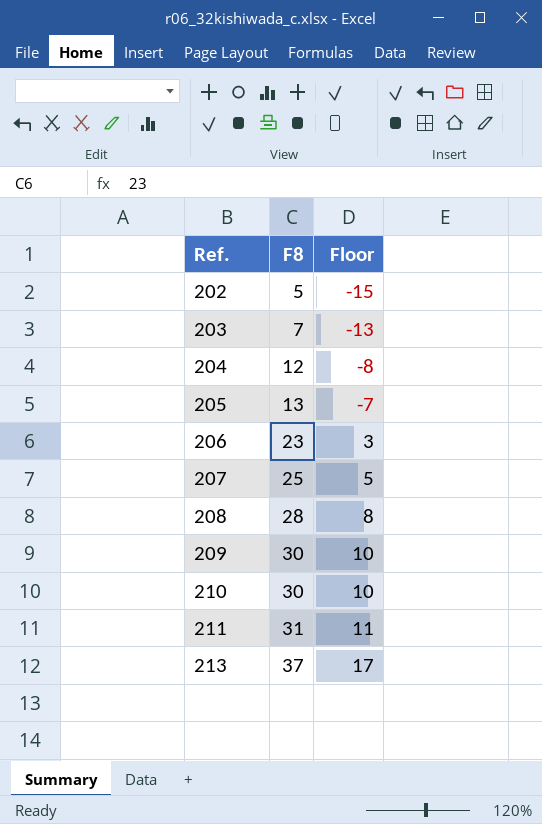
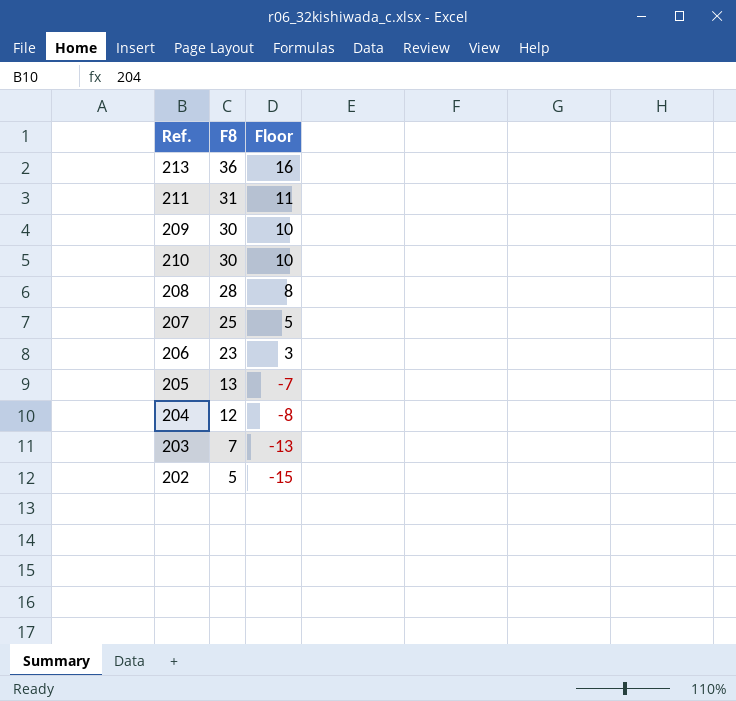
row order: Ref. ascending -> F8 descending
213 | F8: 37 -> 36
213 | Floor: 17 -> 16

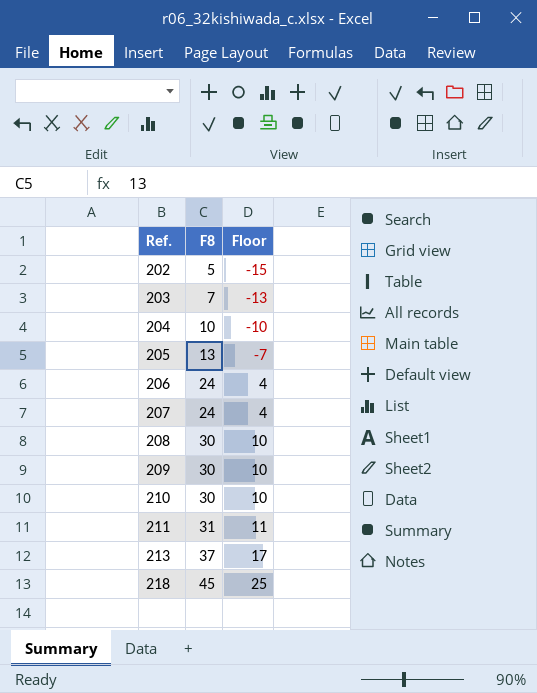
row order: F8 descending -> Ref. ascending
204 | F8: 12 -> 10
204 | Floor: -8 -> -10
206 | F8: 23 -> 24
206 | Floor: 3 -> 4
207 | F8: 25 -> 24
207 | Floor: 5 -> 4
208 | F8: 28 -> 30
208 | Floor: 8 -> 10
213 | F8: 36 -> 37
213 | Floor: 16 -> 17
row 218: none -> 45 | 25

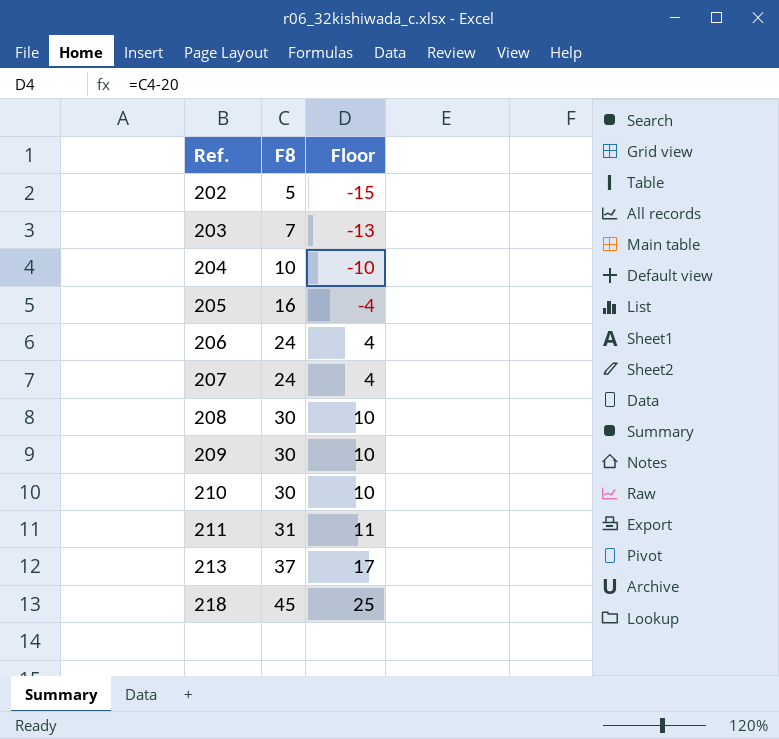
205 | F8: 13 -> 16
205 | Floor: -7 -> -4

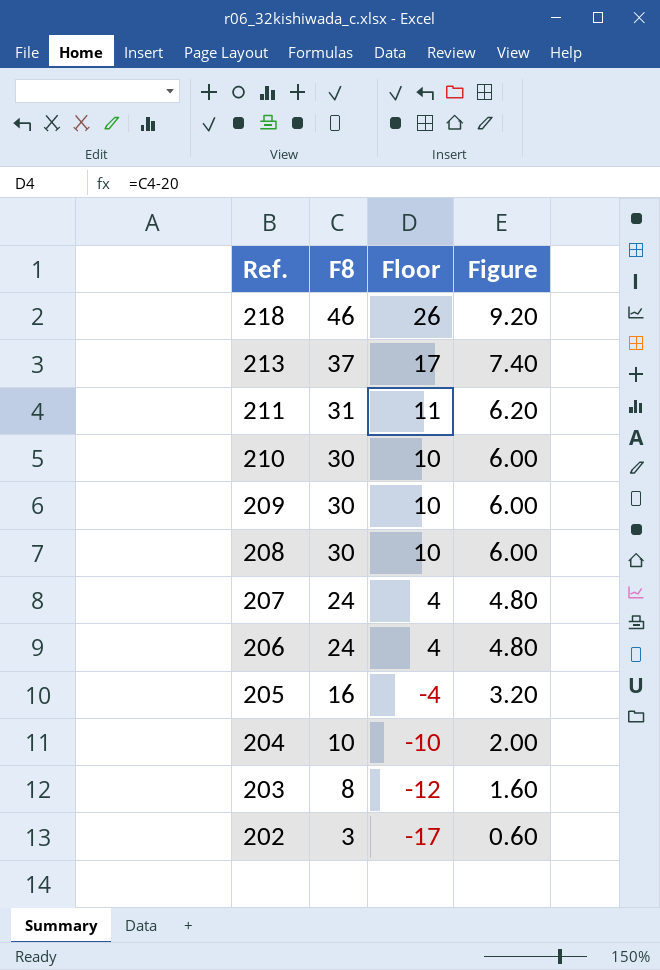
row order: Ref. ascending -> Ref. descending
column Figure | formula: none -> [F8] * 0.2
218 | F8: 45 -> 46
218 | Floor: 25 -> 26
203 | F8: 7 -> 8
203 | Floor: -13 -> -12
202 | F8: 5 -> 3
202 | Floor: -15 -> -17

